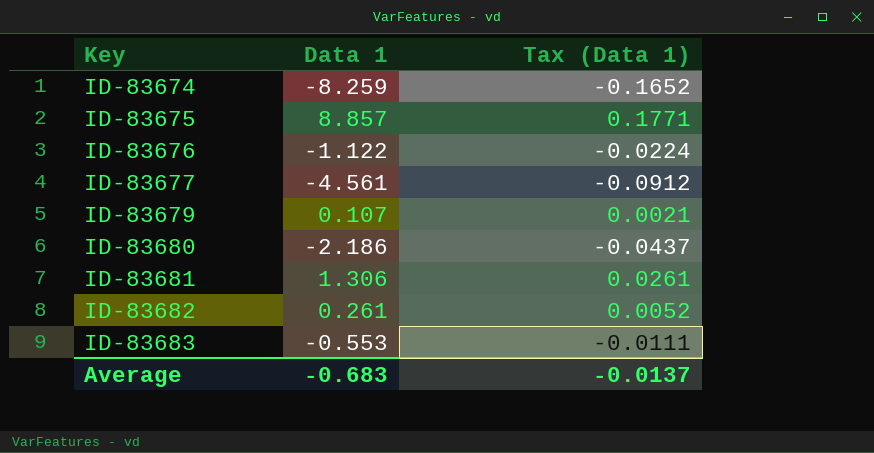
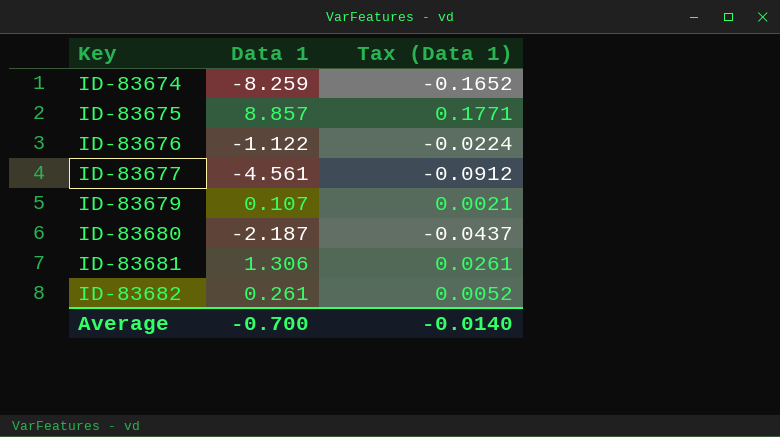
row ID-83683: -0.553 | -0.0111 -> none
ID-83680 | Data 1: -2.186 -> -2.187
Average | Data 1: -0.683 -> -0.700
Average | Tax (Data 1): -0.0137 -> -0.0140

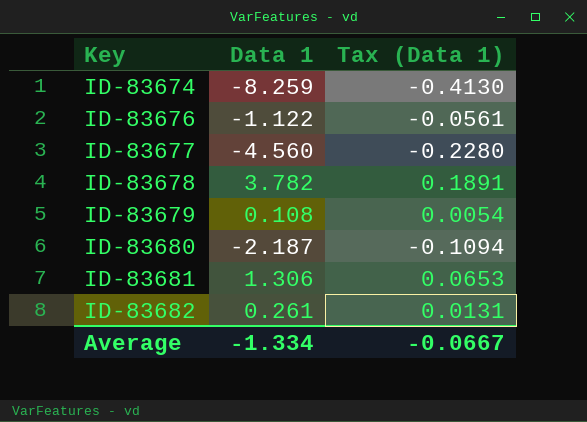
column Tax (Data 1) | formula: [Data 1] * 0.02 -> [Data 1] * 0.05
row ID-83675: 8.857 | 0.1771 -> none
ID-83677 | Data 1: -4.561 -> -4.560
row ID-83678: none -> 3.782 | 0.1891
ID-83679 | Data 1: 0.107 -> 0.108
Average | Data 1: -0.700 -> -1.334
Average | Tax (Data 1): -0.0140 -> -0.0667

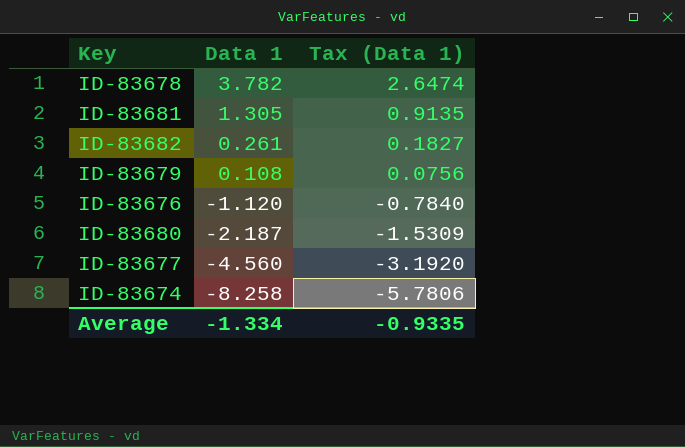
row order: Key ascending -> Data 1 descending
column Tax (Data 1) | formula: [Data 1] * 0.05 -> [Data 1] * 0.7
ID-83681 | Data 1: 1.306 -> 1.305
ID-83676 | Data 1: -1.122 -> -1.120
ID-83674 | Data 1: -8.259 -> -8.258
Average | Tax (Data 1): -0.0667 -> -0.9335

